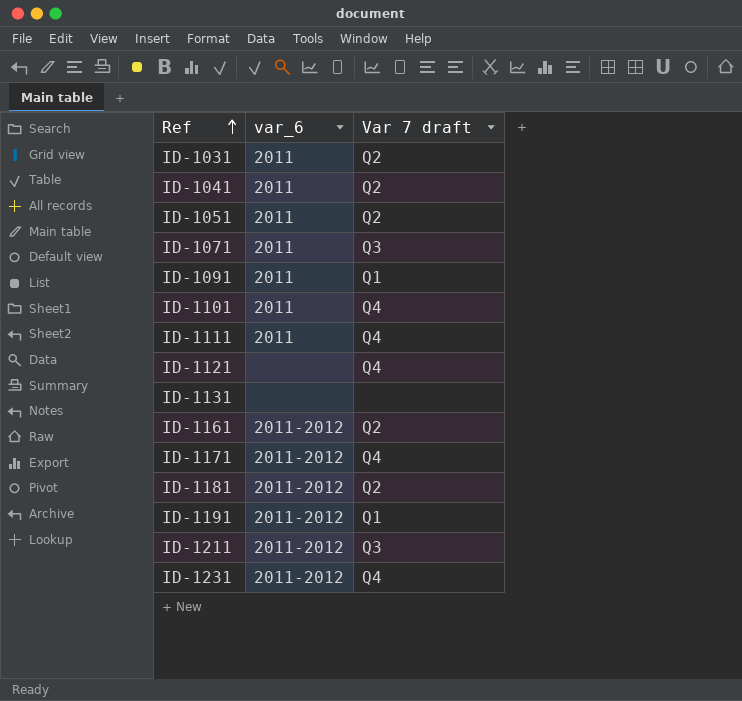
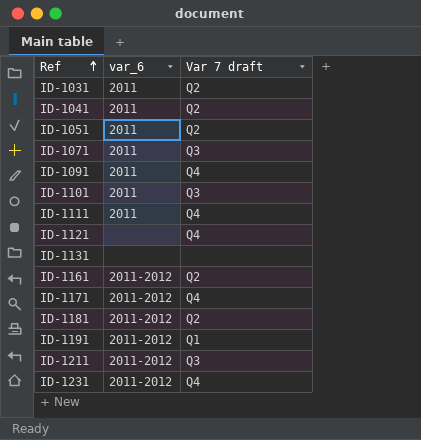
ID-1091 | Var 7 draft: Q1 -> Q4
ID-1101 | Var 7 draft: Q4 -> Q3

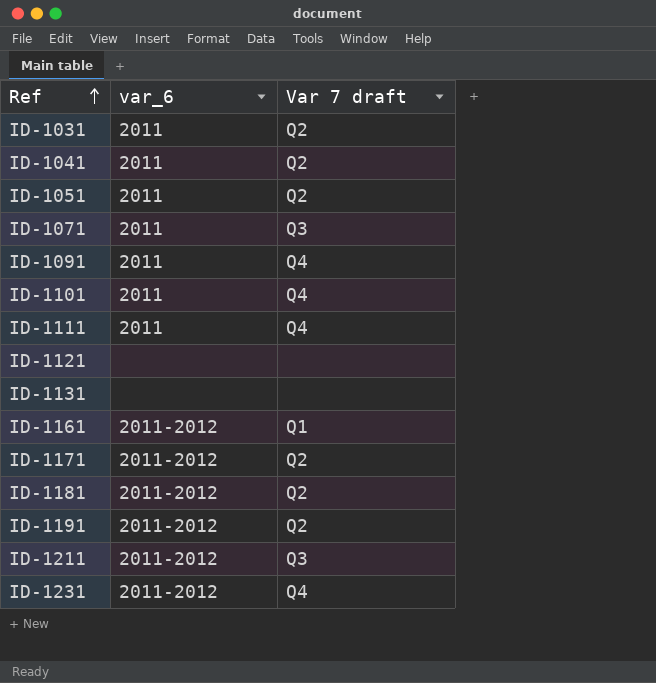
ID-1101 | Var 7 draft: Q3 -> Q4
ID-1121 | Var 7 draft: Q4 -> none
ID-1161 | Var 7 draft: Q2 -> Q1
ID-1171 | Var 7 draft: Q4 -> Q2
ID-1191 | Var 7 draft: Q1 -> Q2

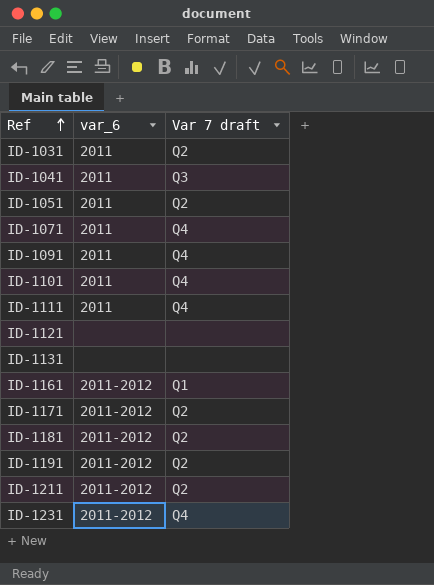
ID-1041 | Var 7 draft: Q2 -> Q3
ID-1071 | Var 7 draft: Q3 -> Q4
ID-1211 | Var 7 draft: Q3 -> Q2

